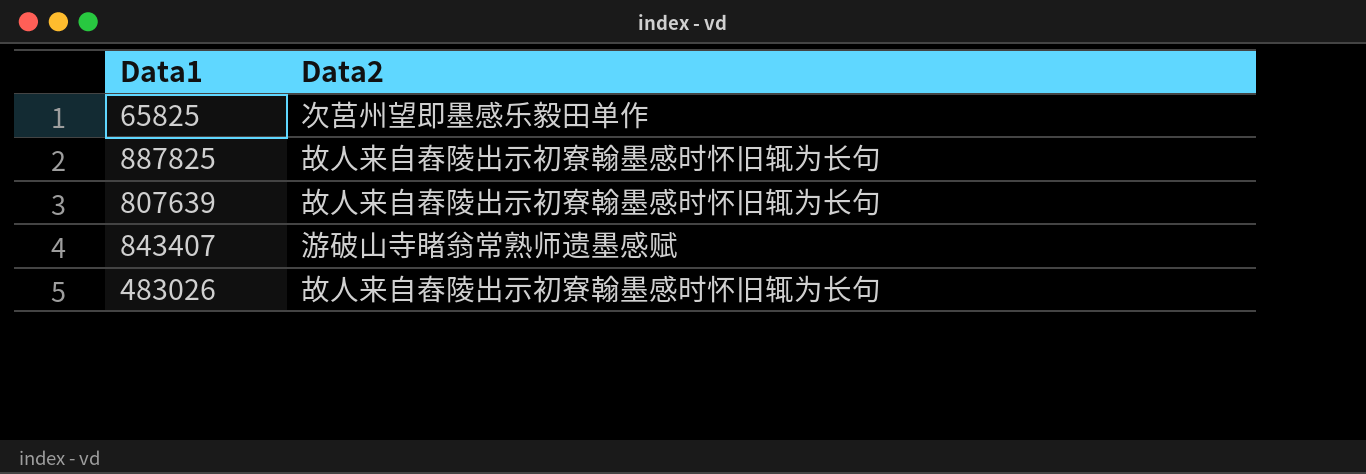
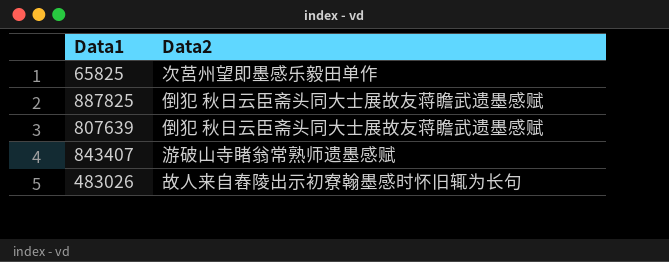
887825 | Data2: 故人来自舂陵出示初寮翰墨感时怀旧辄为长句 -> 倒犯 秋日云臣斋头同大士展故友蒋瞻武遗墨感赋
807639 | Data2: 故人来自舂陵出示初寮翰墨感时怀旧辄为长句 -> 倒犯 秋日云臣斋头同大士展故友蒋瞻武遗墨感赋

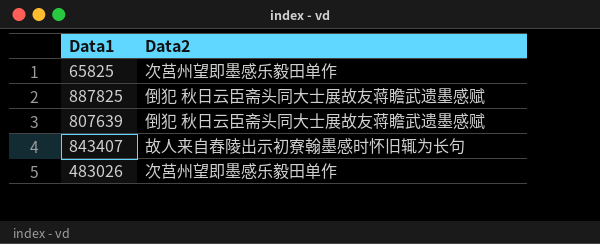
843407 | Data2: 游破山寺睹翁常熟师遗墨感赋 -> 故人来自舂陵出示初寮翰墨感时怀旧辄为长句
483026 | Data2: 故人来自舂陵出示初寮翰墨感时怀旧辄为长句 -> 次莒州望即墨感乐毅田单作

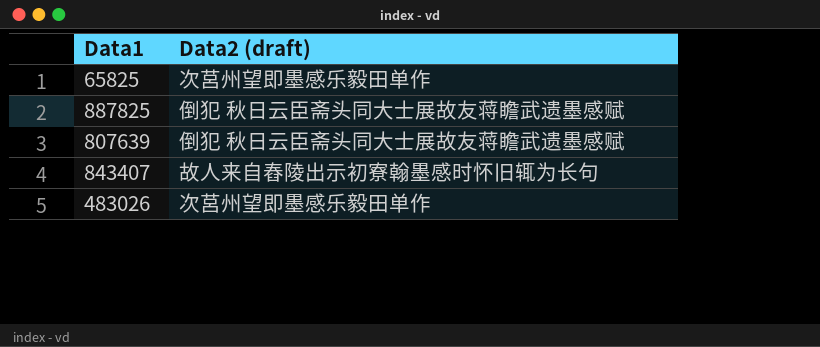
column name: Data2 -> Data2 (draft)

